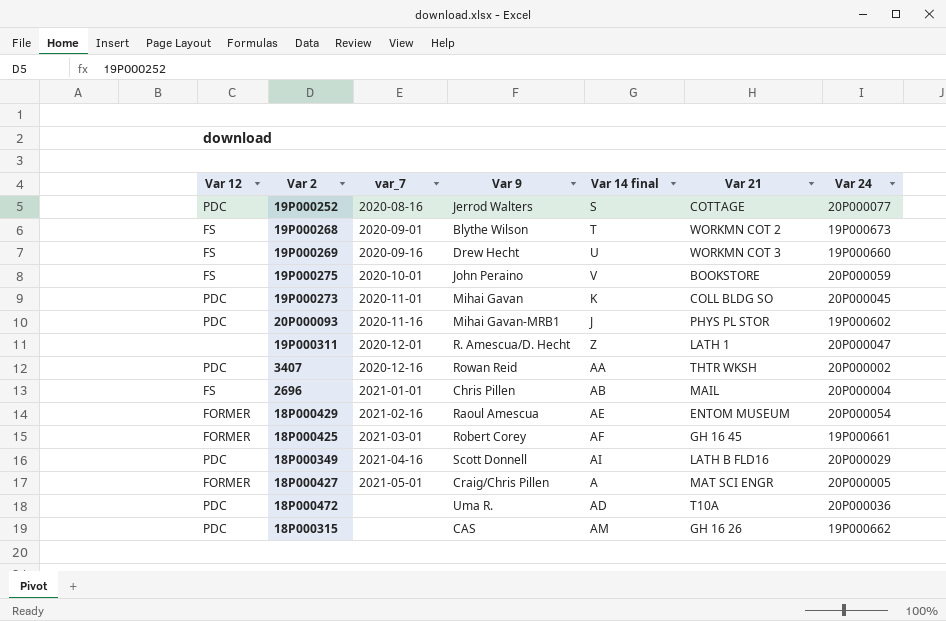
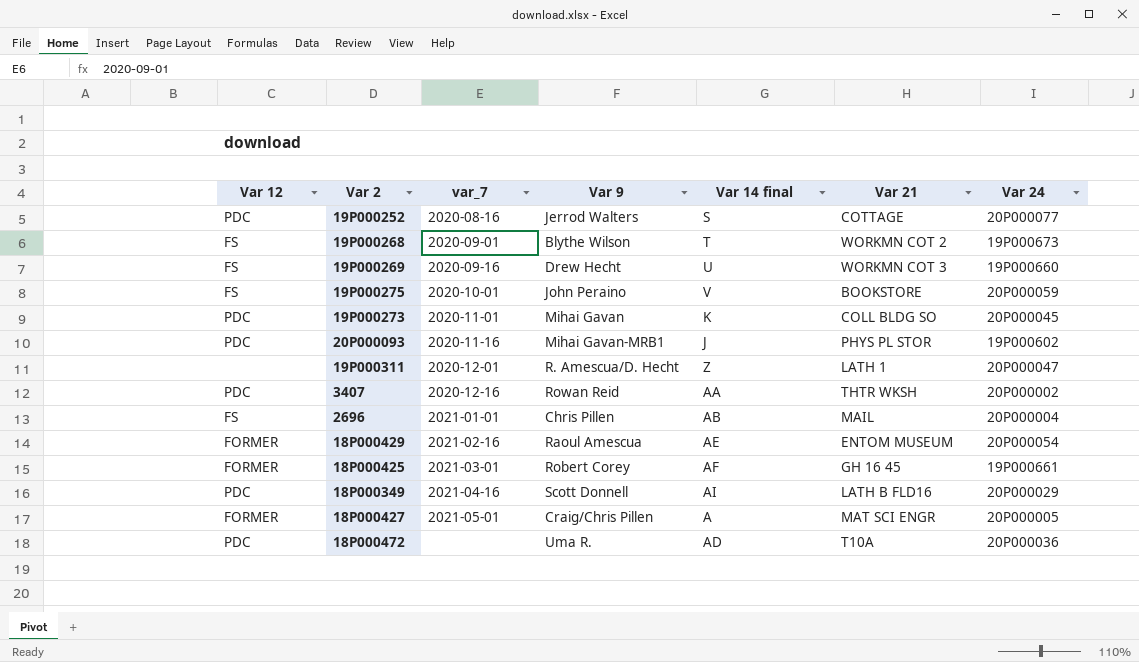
row 18P000315: PDC | none | CAS | AM | GH 16 26 | 19P000662 -> none

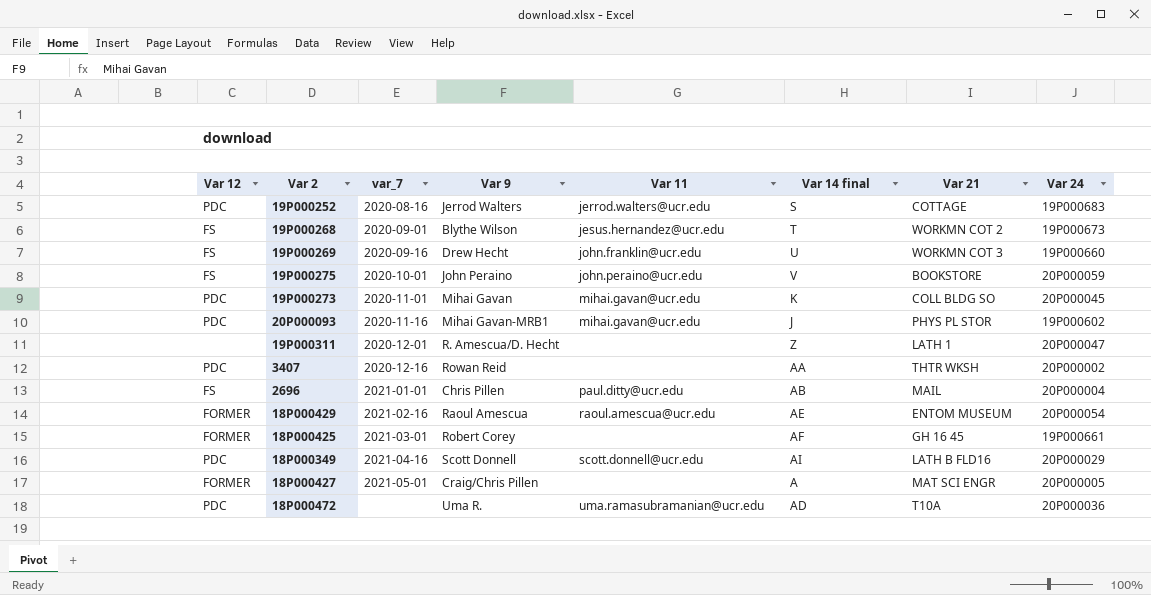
column Var 11 | position: none -> 5
19P000252 | Var 24: 20P000077 -> 19P000683

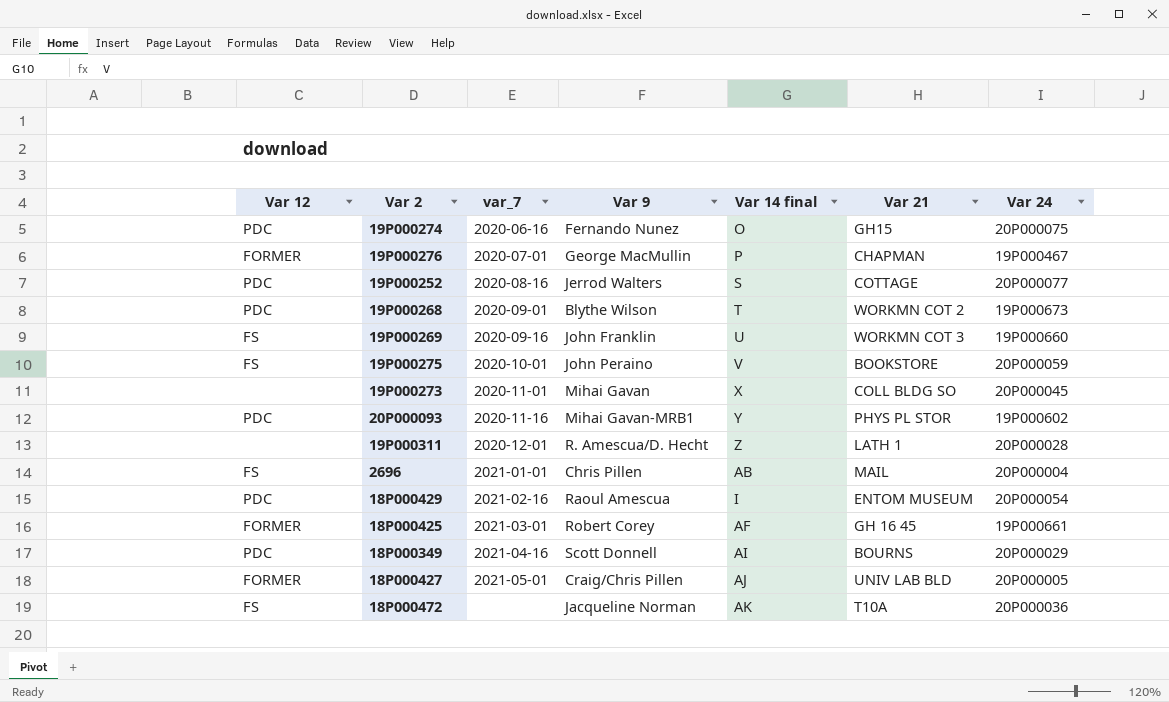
column Var 11 | position: 5 -> none
row 3407: PDC | 2020-12-16 | Rowan Reid | none | AA | THTR WKSH | 20P000002 -> none
row 19P000274: none -> PDC | 2020-06-16 | Fernando Nunez | O | GH15 | 20P000075
row 19P000276: none -> FORMER | 2020-07-01 | George MacMullin | P | CHAPMAN | 19P000467
19P000252 | Var 24: 19P000683 -> 20P000077
19P000268 | Var 12: FS -> PDC
19P000269 | Var 9: Drew Hecht -> John Franklin
19P000273 | Var 12: PDC -> none
19P000273 | Var 14 final: K -> X
20P000093 | Var 14 final: J -> Y
19P000311 | Var 24: 20P000047 -> 20P000028
18P000429 | Var 12: FORMER -> PDC
18P000429 | Var 14 final: AE -> I
18P000349 | Var 21: LATH B FLD16 -> BOURNS
18P000427 | Var 14 final: A -> AJ
18P000427 | Var 21: MAT SCI ENGR -> UNIV LAB BLD
18P000472 | Var 12: PDC -> FS
18P000472 | Var 9: Uma R. -> Jacqueline Norman
18P000472 | Var 14 final: AD -> AK

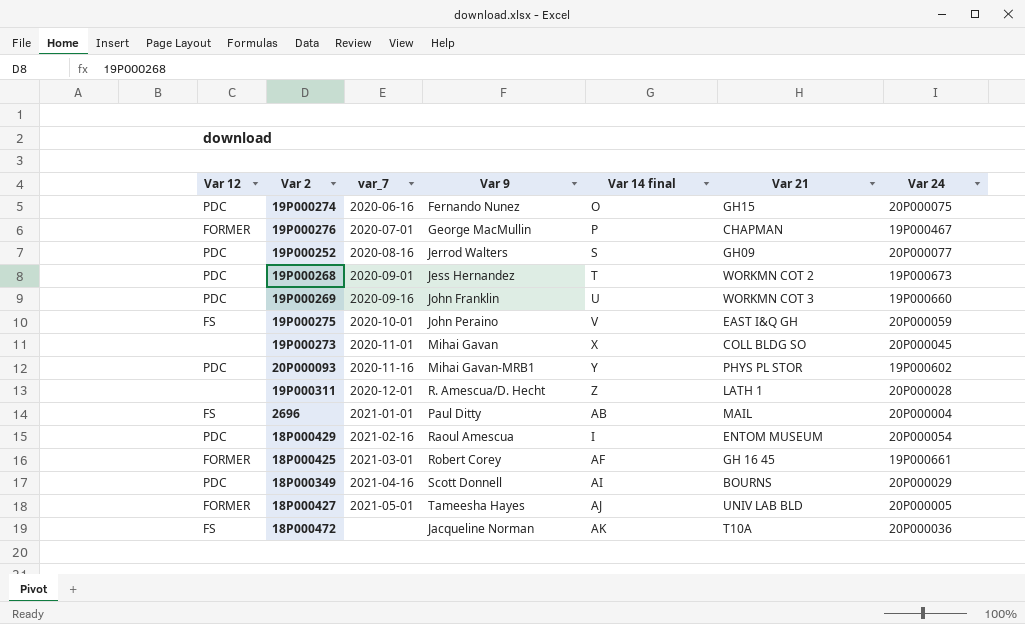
19P000252 | Var 21: COTTAGE -> GH09
19P000268 | Var 9: Blythe Wilson -> Jess Hernandez
19P000269 | Var 12: FS -> PDC
19P000275 | Var 21: BOOKSTORE -> EAST I&Q GH
2696 | Var 9: Chris Pillen -> Paul Ditty
18P000427 | Var 9: Craig/Chris Pillen -> Tameesha Hayes

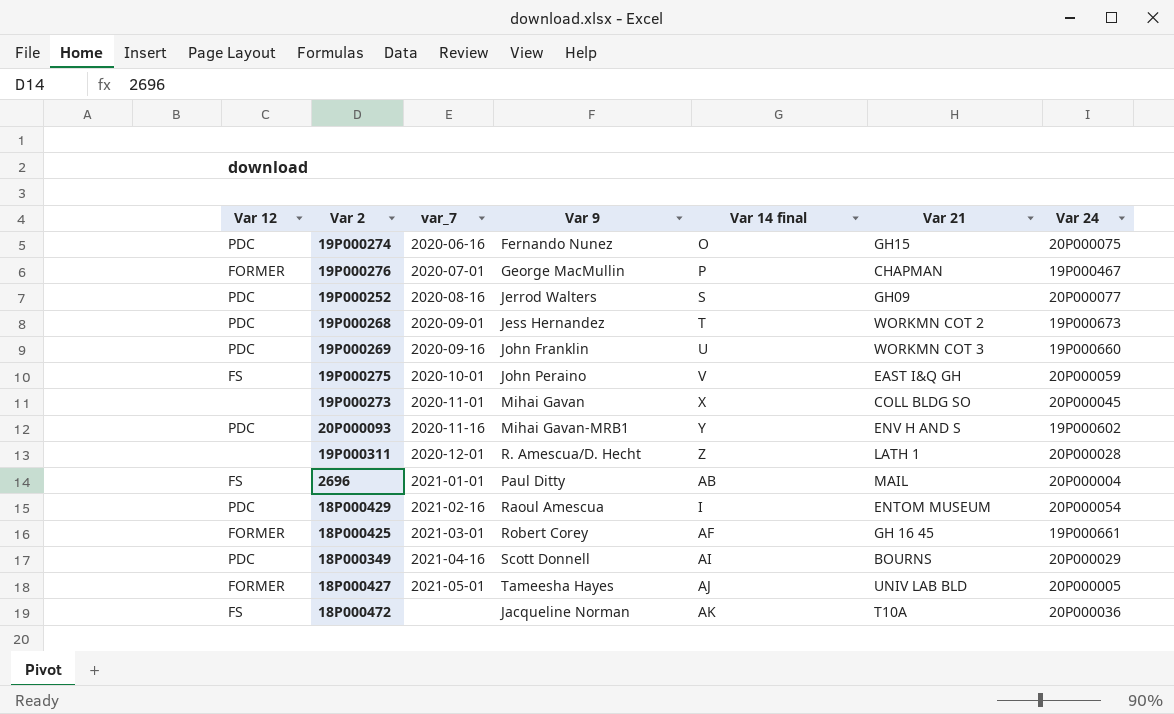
20P000093 | Var 21: PHYS PL STOR -> ENV H AND S

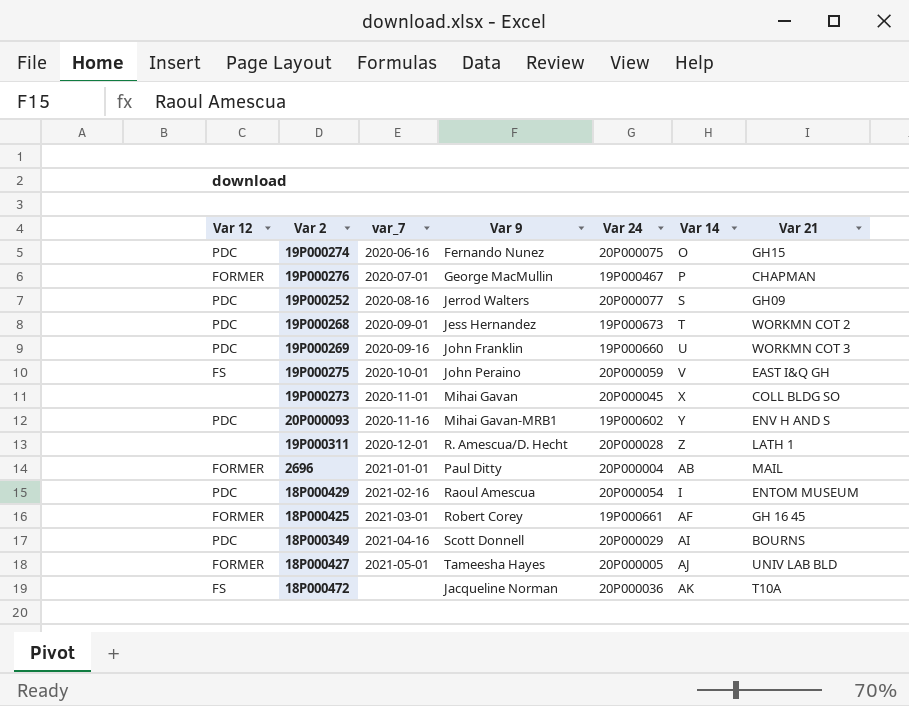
column Var 24 | position: 7 -> 5
column name: Var 14 final -> Var 14
2696 | Var 12: FS -> FORMER

